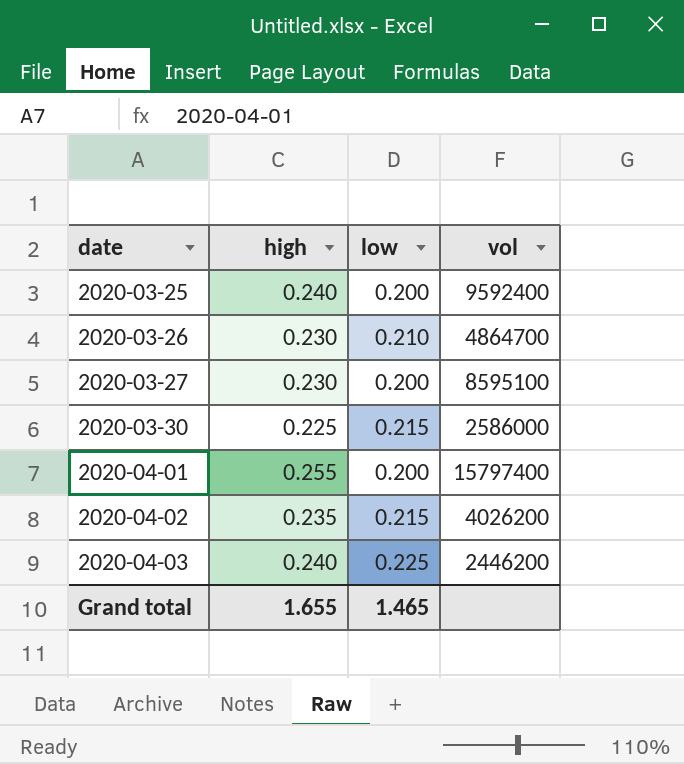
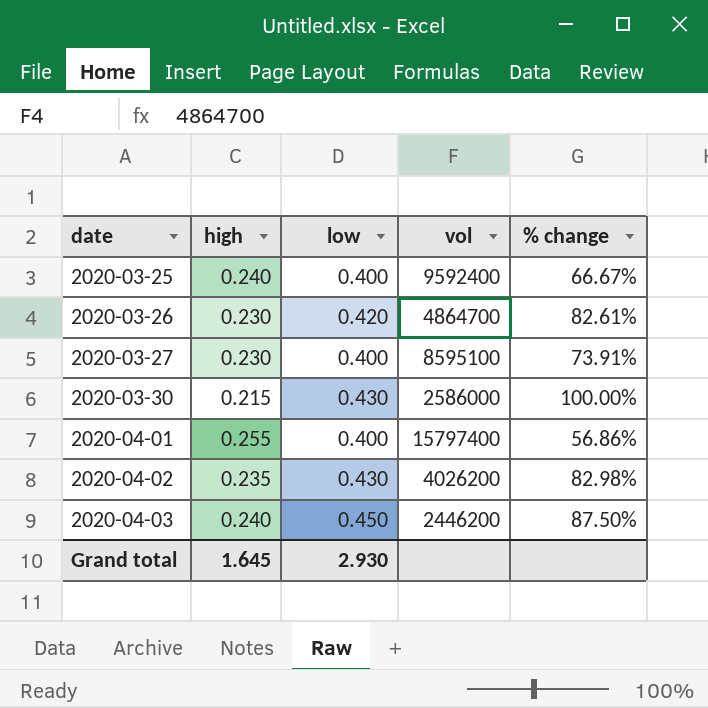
column % change | formula: none -> ([low] - [high]) / [high]
2020-03-25 | low: 0.200 -> 0.400
2020-03-26 | low: 0.210 -> 0.420
2020-03-27 | low: 0.200 -> 0.400
2020-03-30 | high: 0.225 -> 0.215
2020-03-30 | low: 0.215 -> 0.430
2020-04-01 | low: 0.200 -> 0.400
2020-04-02 | low: 0.215 -> 0.430
2020-04-03 | low: 0.225 -> 0.450
Grand total | high: 1.655 -> 1.645
Grand total | low: 1.465 -> 2.930

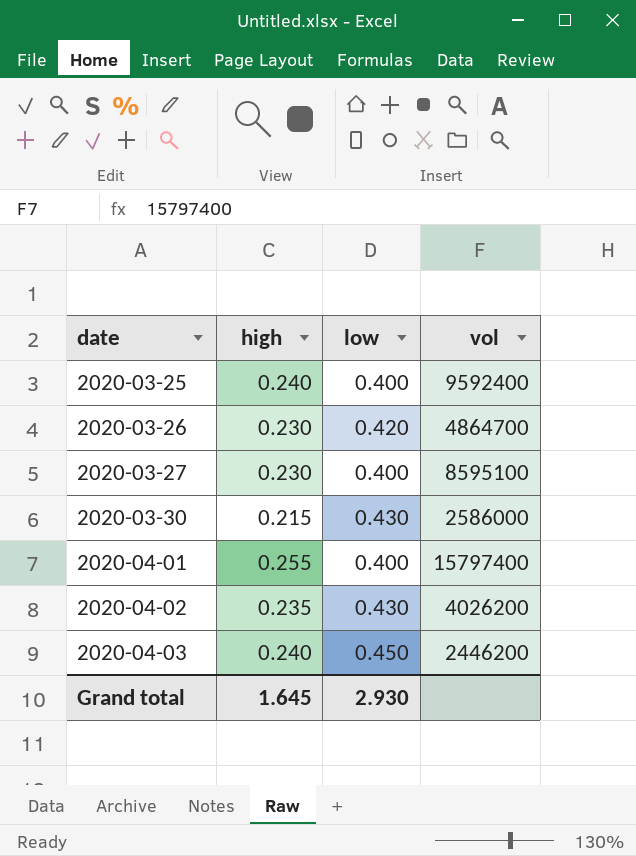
column % change | formula: ([low] - [high]) / [high] -> none

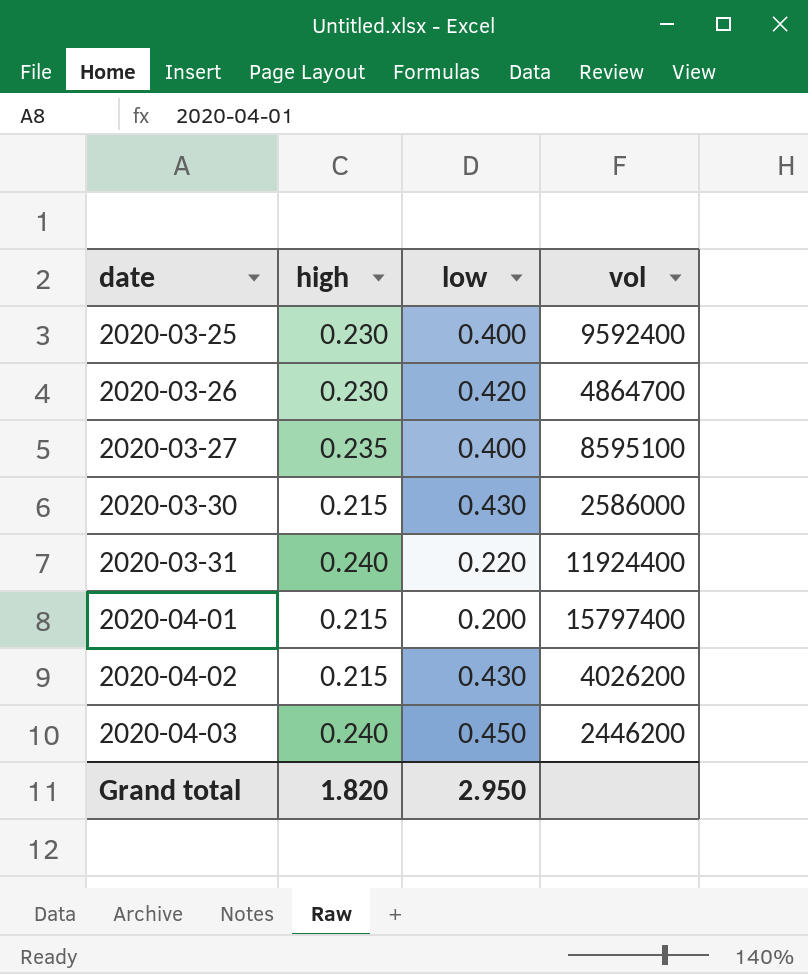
2020-03-25 | high: 0.240 -> 0.230
2020-03-27 | high: 0.230 -> 0.235
row 2020-03-31: none -> 0.240 | 0.220 | 11924400
2020-04-01 | high: 0.255 -> 0.215
2020-04-01 | low: 0.400 -> 0.200
2020-04-02 | high: 0.235 -> 0.215
Grand total | high: 1.645 -> 1.820
Grand total | low: 2.930 -> 2.950

